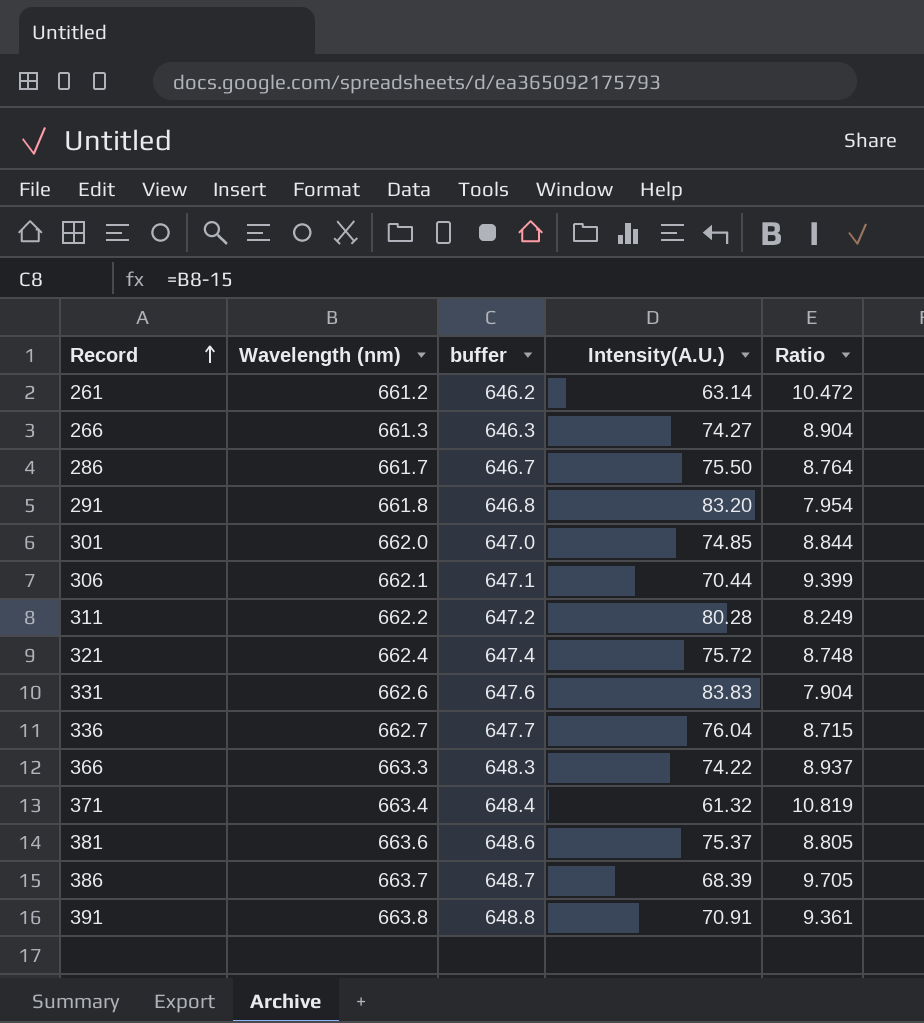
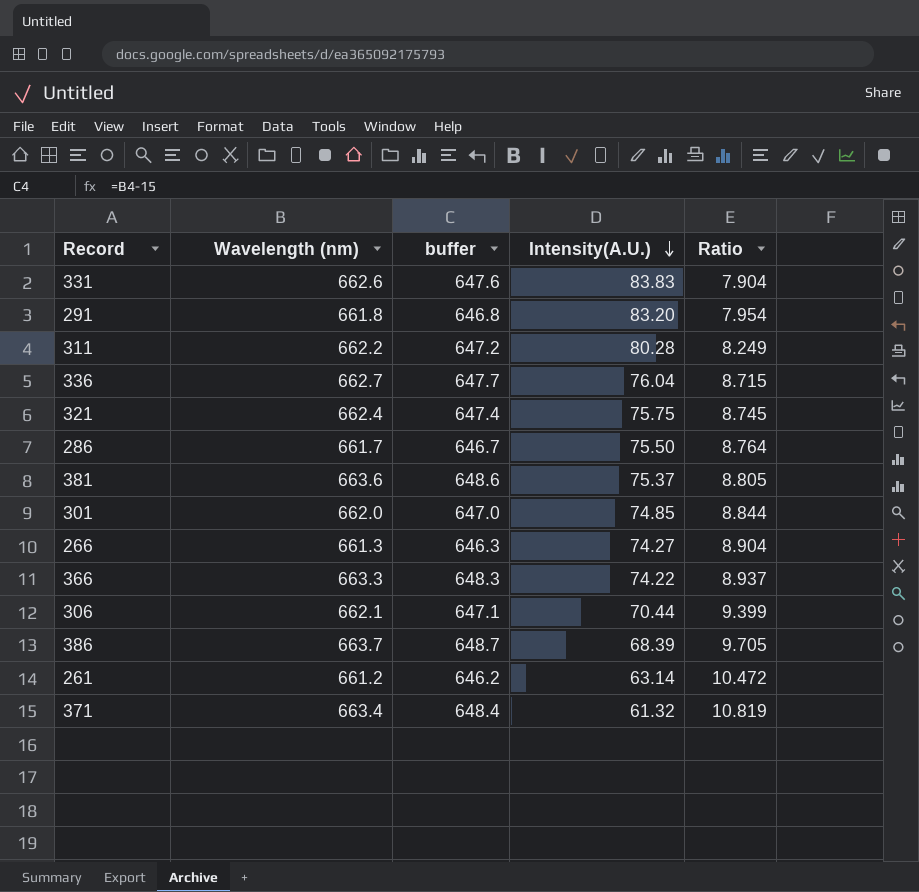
row order: Record ascending -> Intensity(A.U.) descending
row 391: 663.8 | 648.8 | 70.91 | 9.361 -> none
321 | Intensity(A.U.): 75.72 -> 75.75
321 | Ratio: 8.748 -> 8.745

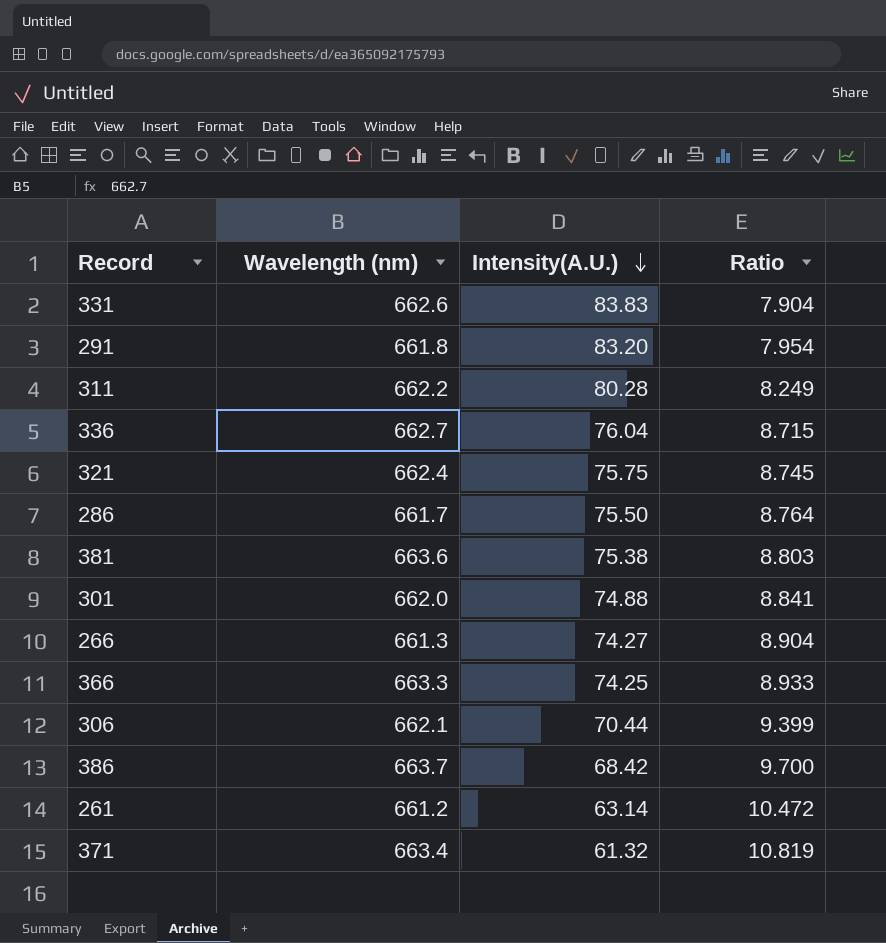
column buffer | formula: [Wavelength (nm)] - 15 -> none
381 | Intensity(A.U.): 75.37 -> 75.38
381 | Ratio: 8.805 -> 8.803
301 | Intensity(A.U.): 74.85 -> 74.88
301 | Ratio: 8.844 -> 8.841
366 | Intensity(A.U.): 74.22 -> 74.25
366 | Ratio: 8.937 -> 8.933
386 | Intensity(A.U.): 68.39 -> 68.42
386 | Ratio: 9.705 -> 9.700

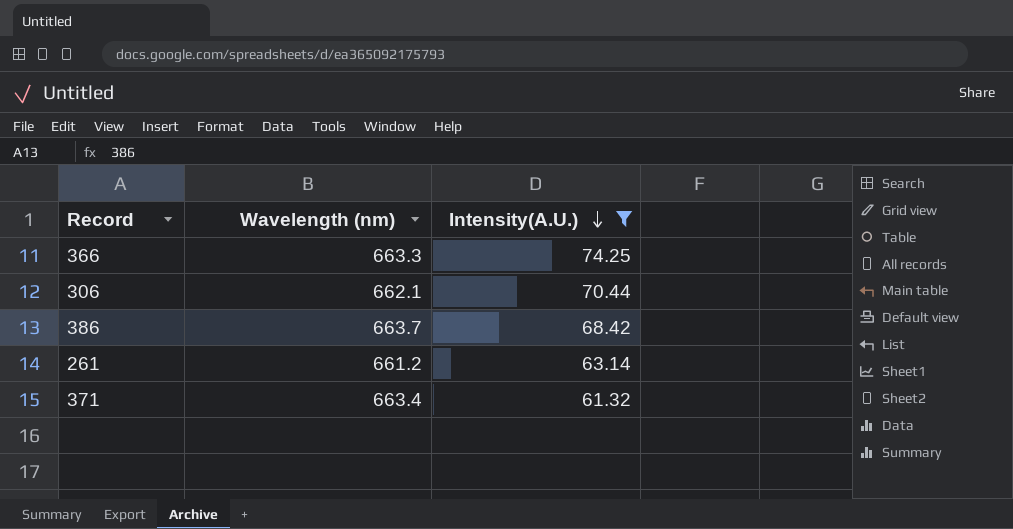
filter: none -> Intensity(A.U.) <= 74.25
column Ratio | formula: [Wavelength (nm)] / [Intensity(A.U.)] -> none

